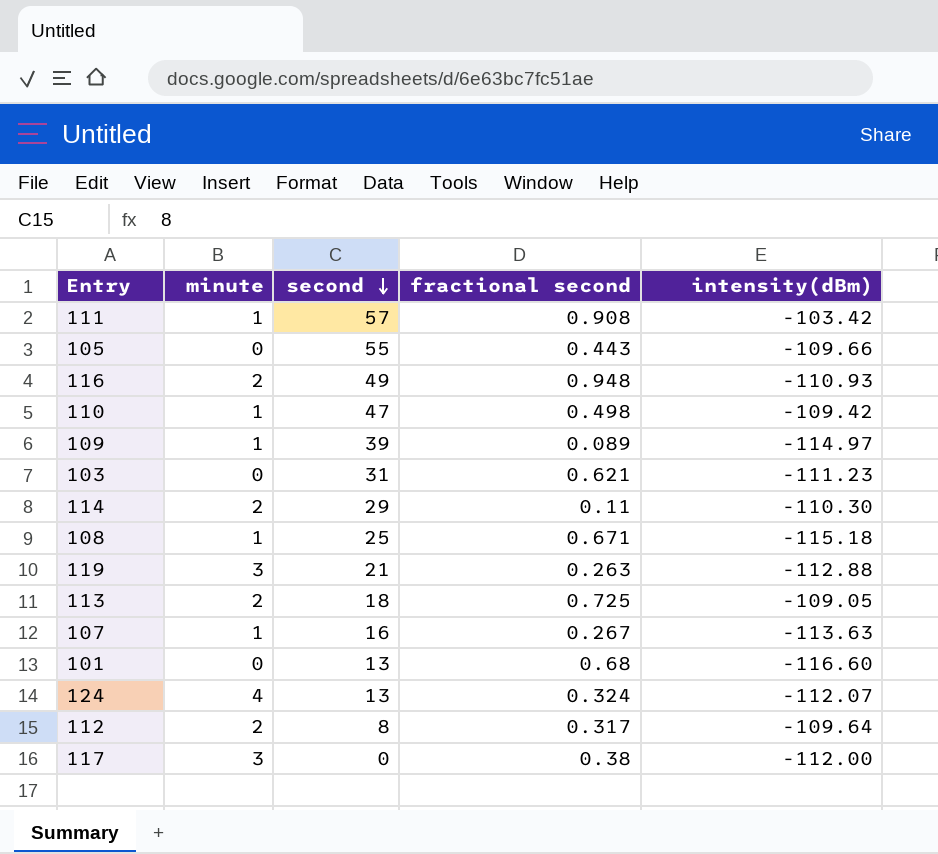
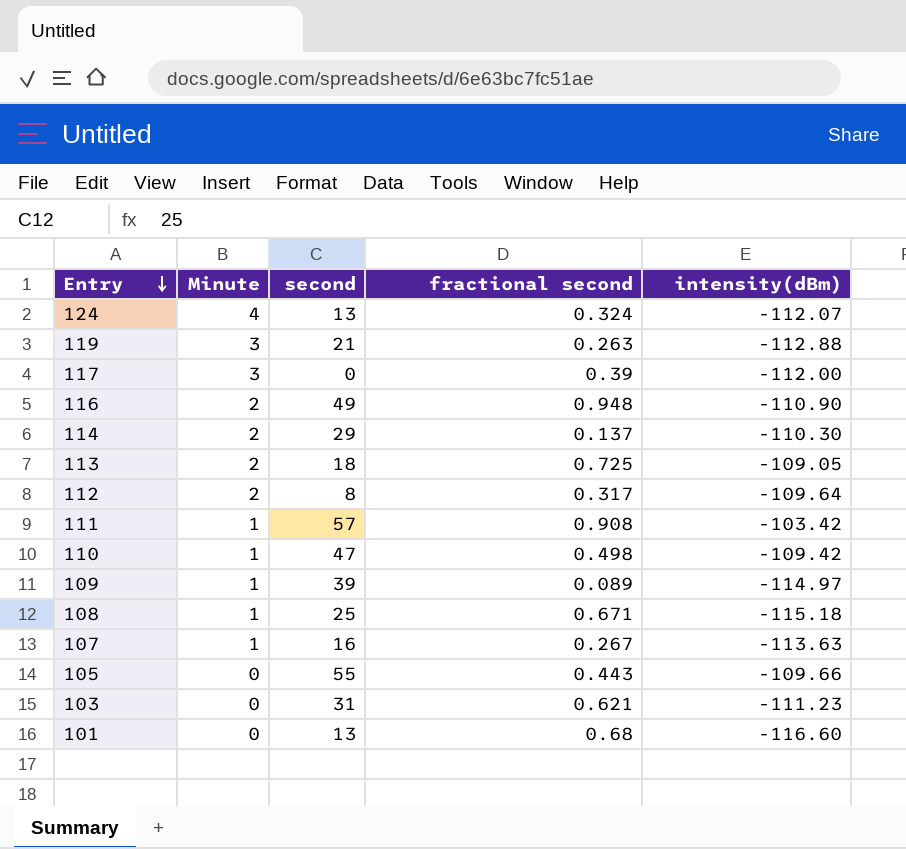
row order: second descending -> Entry descending
column name: minute -> Minute
117 | fractional second: 0.38 -> 0.39
116 | intensity(dBm): -110.93 -> -110.90
114 | fractional second: 0.11 -> 0.137

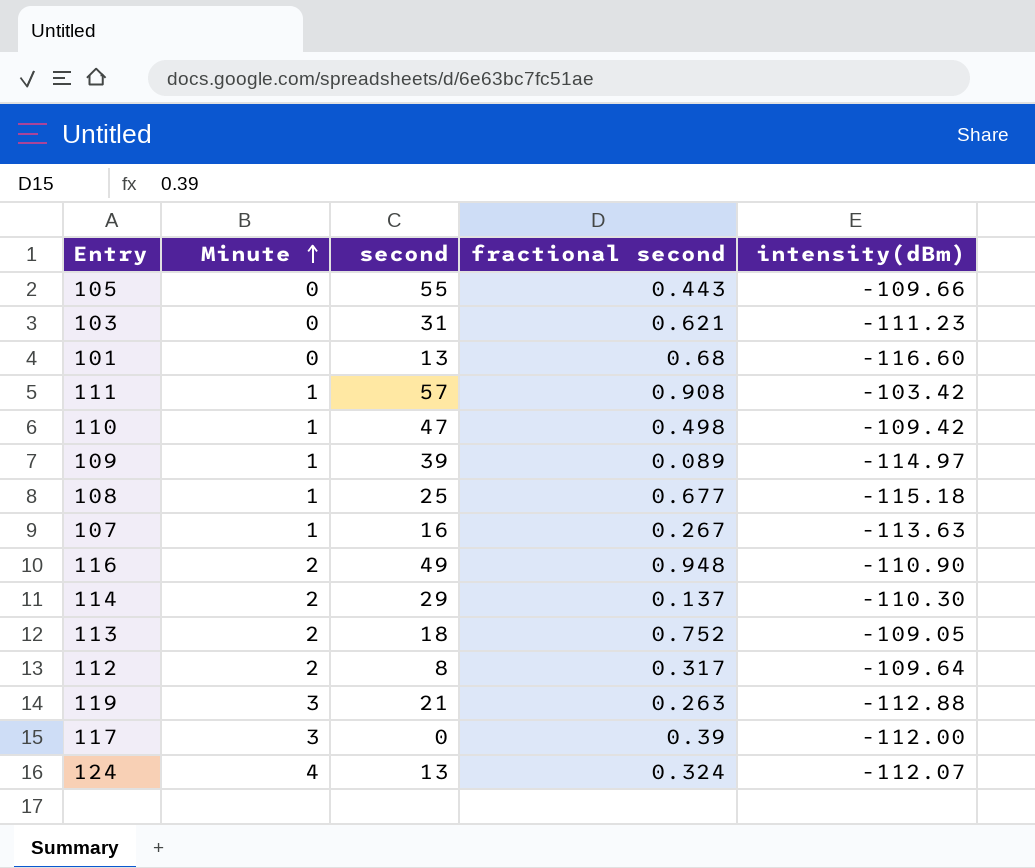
row order: Entry descending -> Minute ascending
108 | fractional second: 0.671 -> 0.677
113 | fractional second: 0.725 -> 0.752

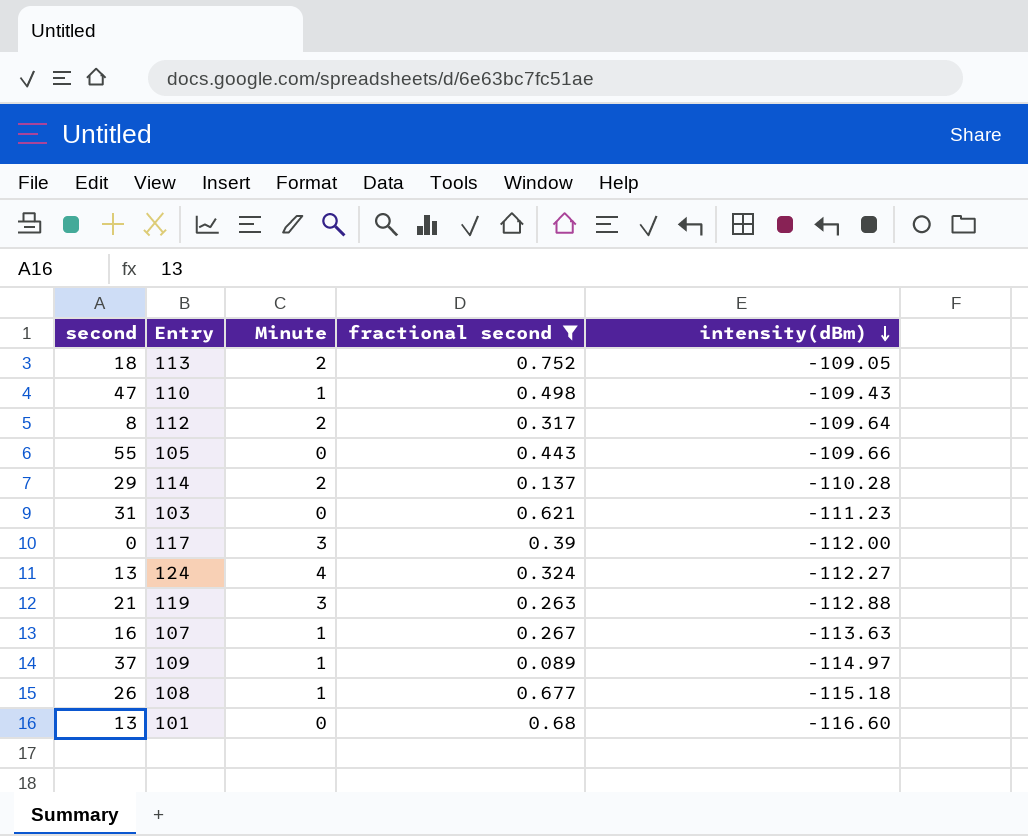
filter: none -> fractional second <= 0.752
row order: Minute ascending -> intensity(dBm) descending
column second | position: 3 -> 1
110 | intensity(dBm): -109.42 -> -109.43
114 | intensity(dBm): -110.30 -> -110.28
124 | intensity(dBm): -112.07 -> -112.27
109 | second: 39 -> 37
108 | second: 25 -> 26

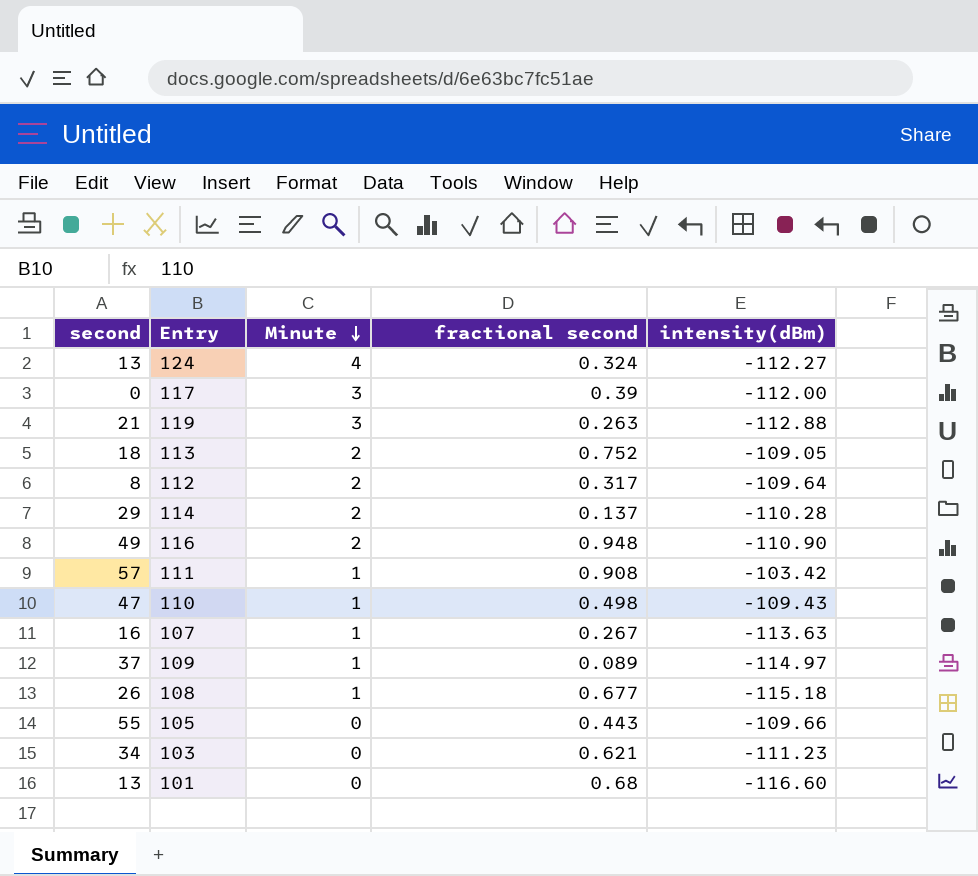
filter: fractional second <= 0.752 -> none
row order: intensity(dBm) descending -> Minute descending
103 | second: 31 -> 34

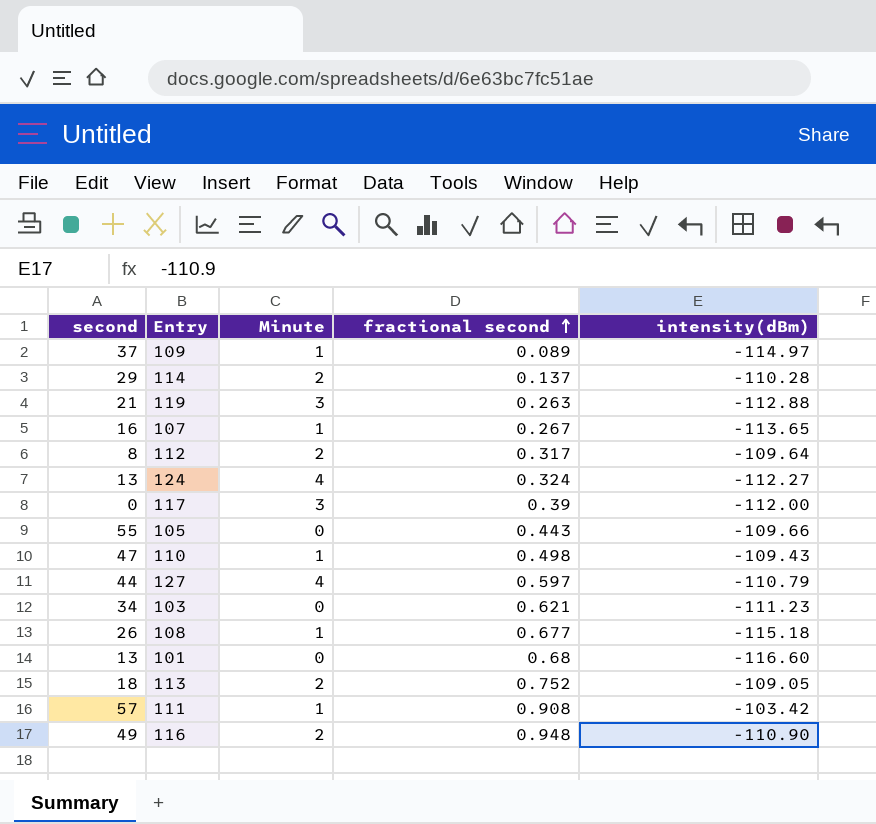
row order: Minute descending -> fractional second ascending
107 | intensity(dBm): -113.63 -> -113.65
row 127: none -> 44 | 4 | 0.597 | -110.79

